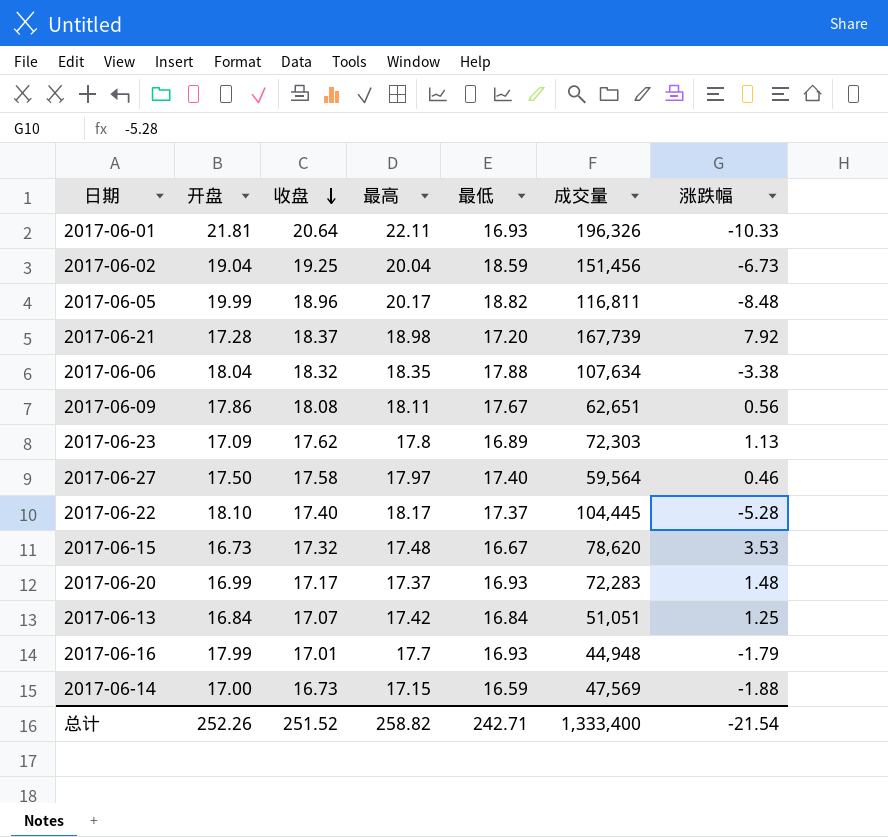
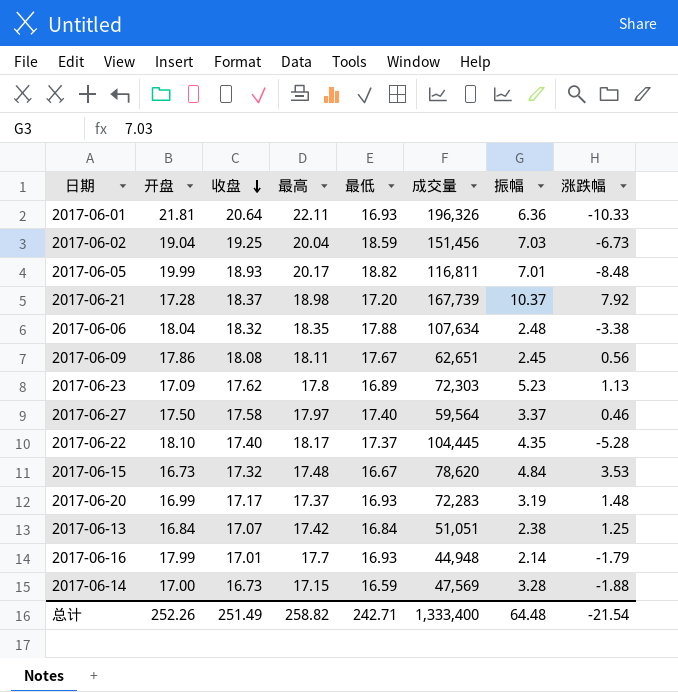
column 振幅 | position: none -> 7
2017-06-05 | 收盘: 18.96 -> 18.93
总计 | 收盘: 251.52 -> 251.49

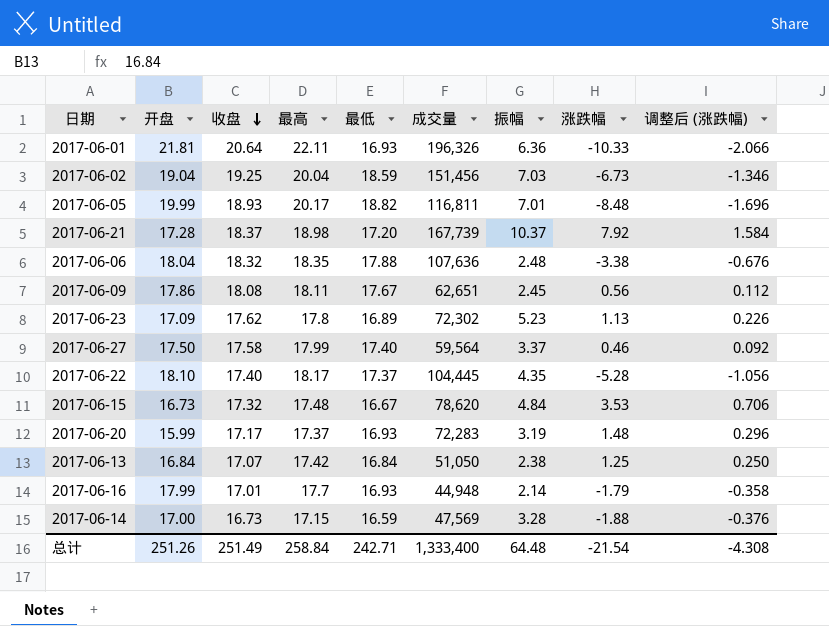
column 调整后 (涨跌幅) | formula: none -> [涨跌幅] * 0.2
2017-06-06 | 成交量: 107,634 -> 107,636
2017-06-23 | 成交量: 72,303 -> 72,302
2017-06-27 | 最高: 17.97 -> 17.99
2017-06-20 | 开盘: 16.99 -> 15.99
2017-06-13 | 成交量: 51,051 -> 51,050
总计 | 开盘: 252.26 -> 251.26
总计 | 最高: 258.82 -> 258.84

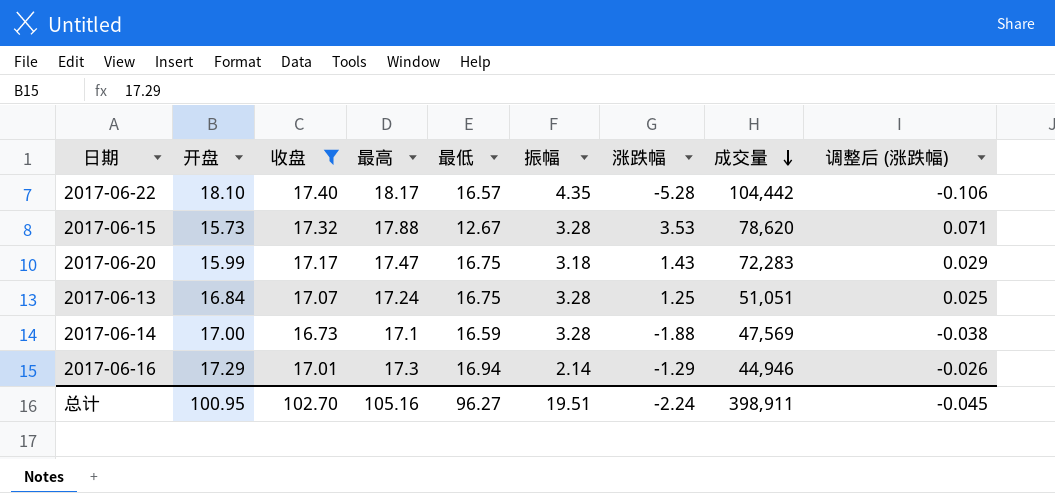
filter: none -> 收盘 <= 17.40
row order: 收盘 descending -> 成交量 descending
column 成交量 | position: 6 -> 8
column 调整后 (涨跌幅) | formula: [涨跌幅] * 0.2 -> [涨跌幅] * 0.02
2017-06-22 | 最低: 17.37 -> 16.57
2017-06-22 | 成交量: 104,445 -> 104,442
2017-06-15 | 开盘: 16.73 -> 15.73
2017-06-15 | 最高: 17.48 -> 17.88
2017-06-15 | 最低: 16.67 -> 12.67
2017-06-15 | 振幅: 4.84 -> 3.28
2017-06-20 | 最高: 17.37 -> 17.47
2017-06-20 | 最低: 16.93 -> 16.75
2017-06-20 | 振幅: 3.19 -> 3.18
2017-06-20 | 涨跌幅: 1.48 -> 1.43
2017-06-13 | 最高: 17.42 -> 17.24
2017-06-13 | 最低: 16.84 -> 16.75
2017-06-13 | 振幅: 2.38 -> 3.28
2017-06-13 | 成交量: 51,050 -> 51,051
2017-06-14 | 最高: 17.15 -> 17.1
2017-06-16 | 开盘: 17.99 -> 17.29
2017-06-16 | 最高: 17.7 -> 17.3
2017-06-16 | 最低: 16.93 -> 16.94
2017-06-16 | 涨跌幅: -1.79 -> -1.29
2017-06-16 | 成交量: 44,948 -> 44,946
总计 | 开盘: 251.26 -> 100.95
总计 | 收盘: 251.49 -> 102.70
总计 | 最高: 258.84 -> 105.16
总计 | 最低: 242.71 -> 96.27
总计 | 振幅: 64.48 -> 19.51
总计 | 涨跌幅: -21.54 -> -2.24
总计 | 成交量: 1,333,400 -> 398,911
总计 | 调整后 (涨跌幅): -4.308 -> -0.045

